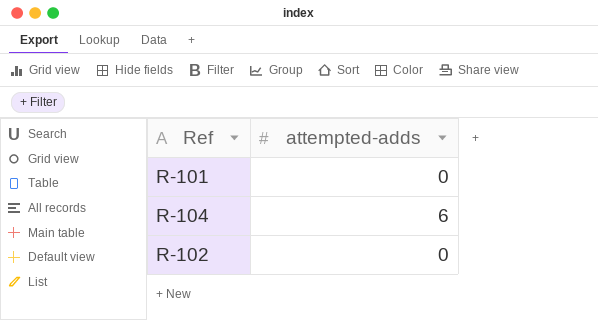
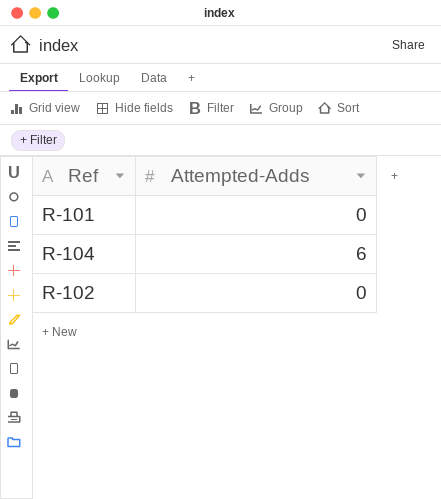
column name: attempted-adds -> Attempted-Adds

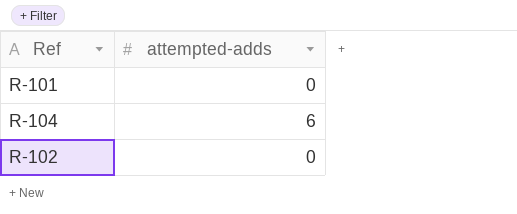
column name: Attempted-Adds -> attempted-adds

